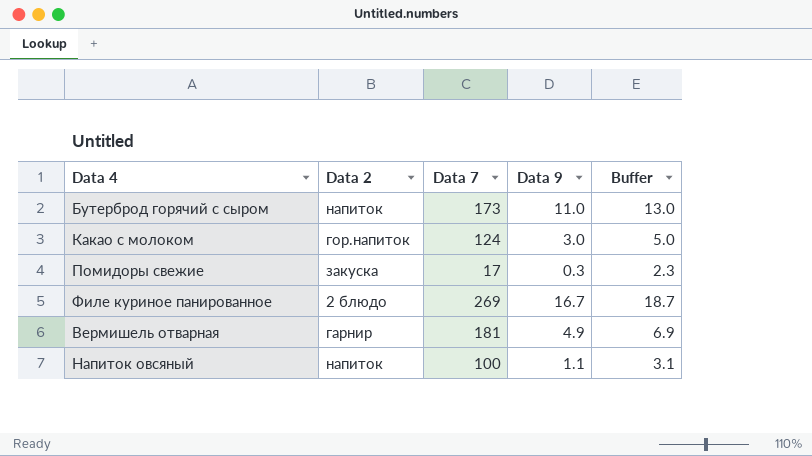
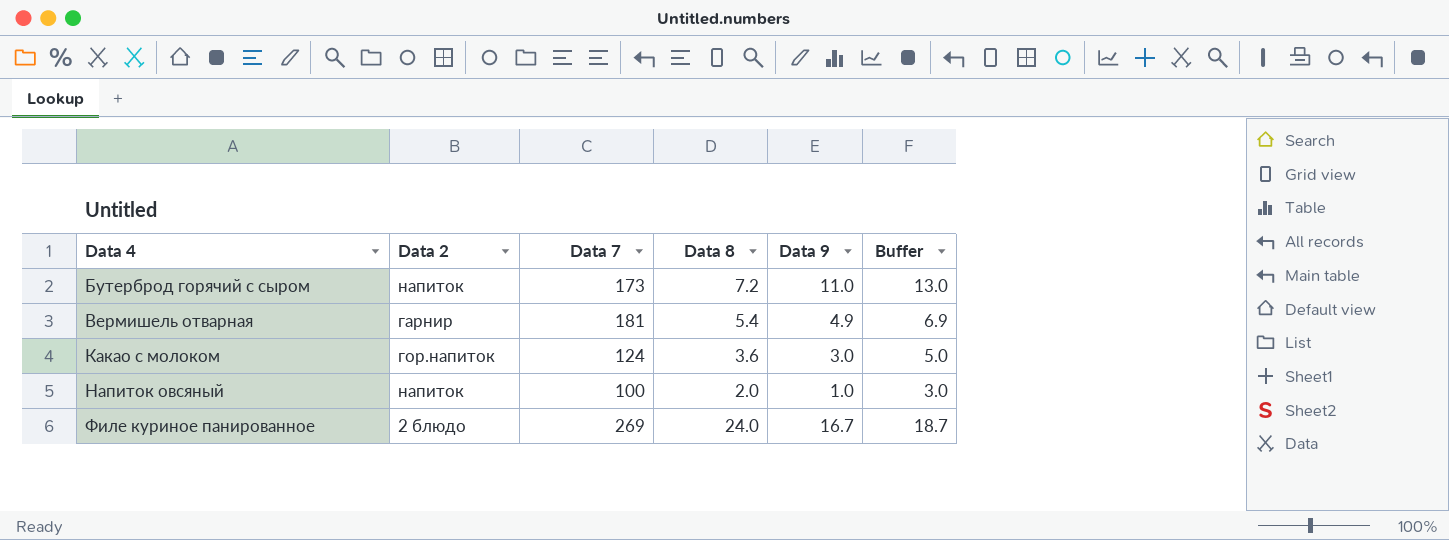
row order: none -> Data 4 ascending
column Data 8 | position: none -> 4
row Помидоры свежие: закуска | 17 | 0.3 | 2.3 -> none
Напиток овсяный | Data 9: 1.1 -> 1.0
Напиток овсяный | Buffer: 3.1 -> 3.0

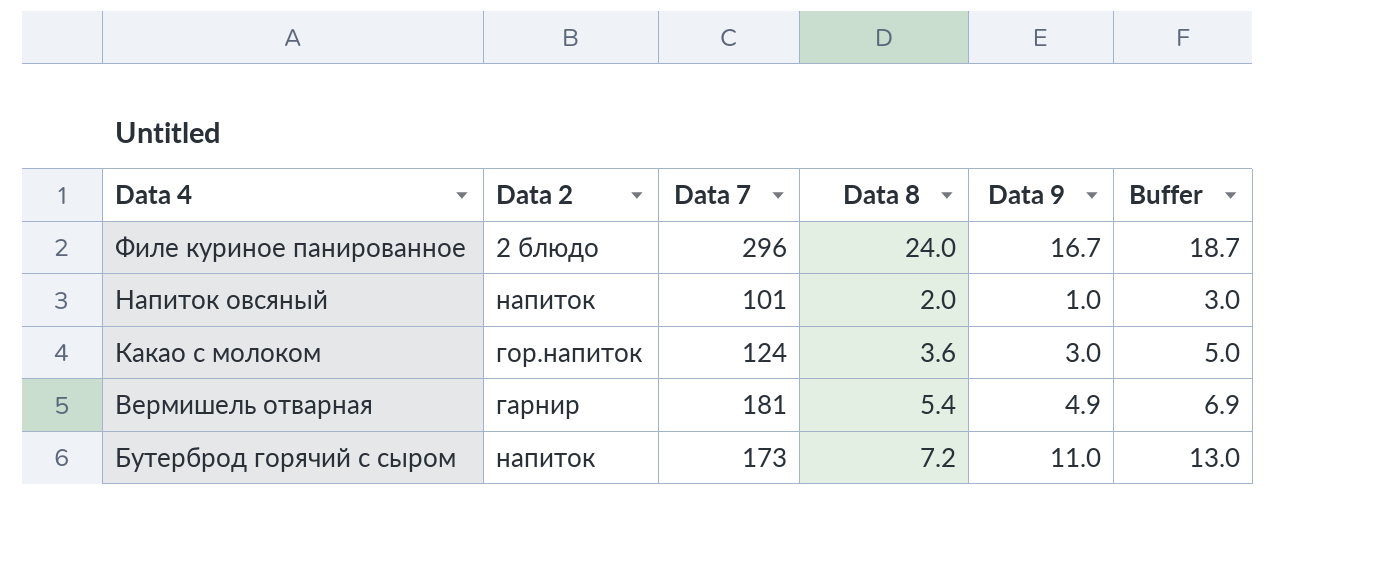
row order: Data 4 ascending -> Data 4 descending
Филе куриное панированное | Data 7: 269 -> 296
Напиток овсяный | Data 7: 100 -> 101

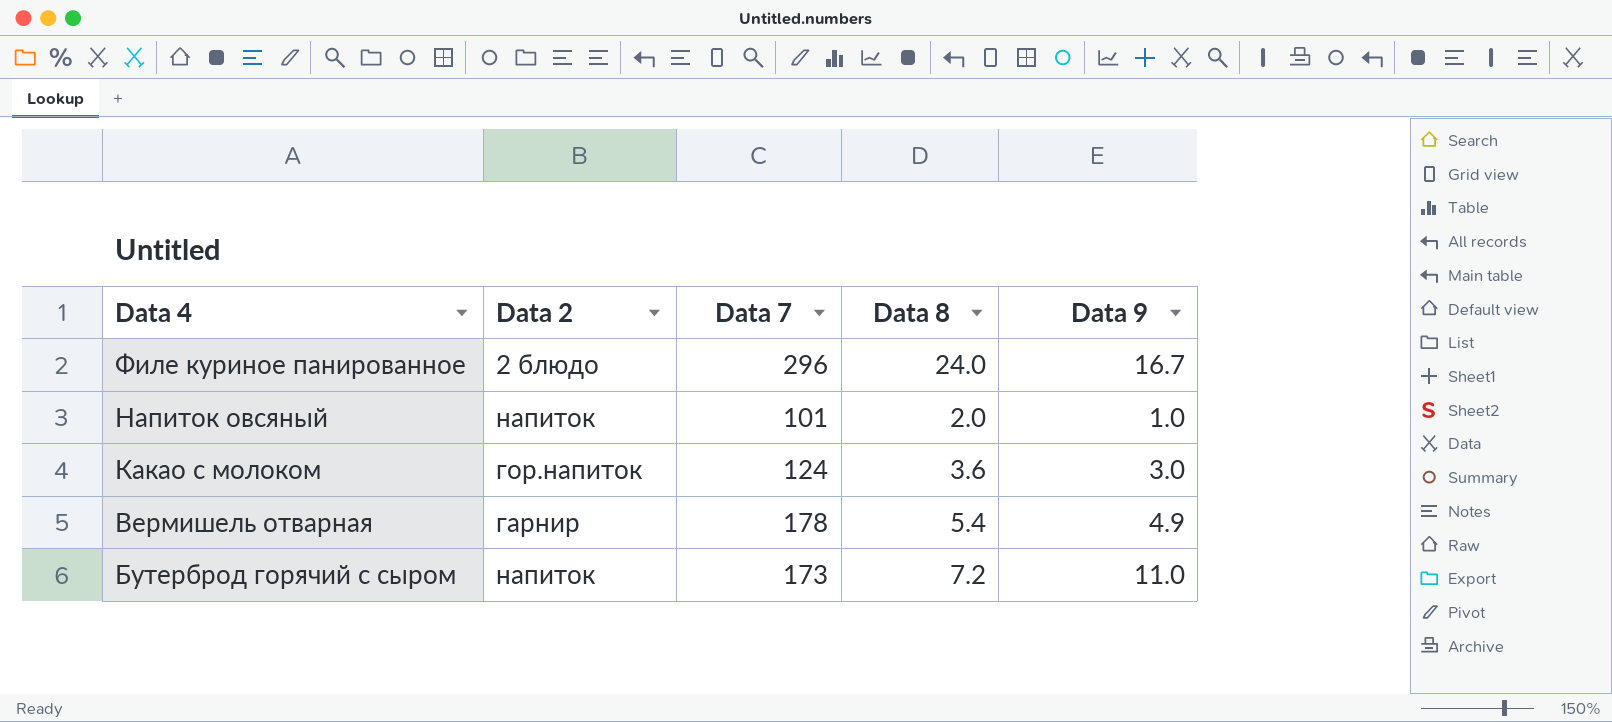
column Buffer | formula: [Data 9] + 2 -> none
Вермишель отварная | Data 7: 181 -> 178

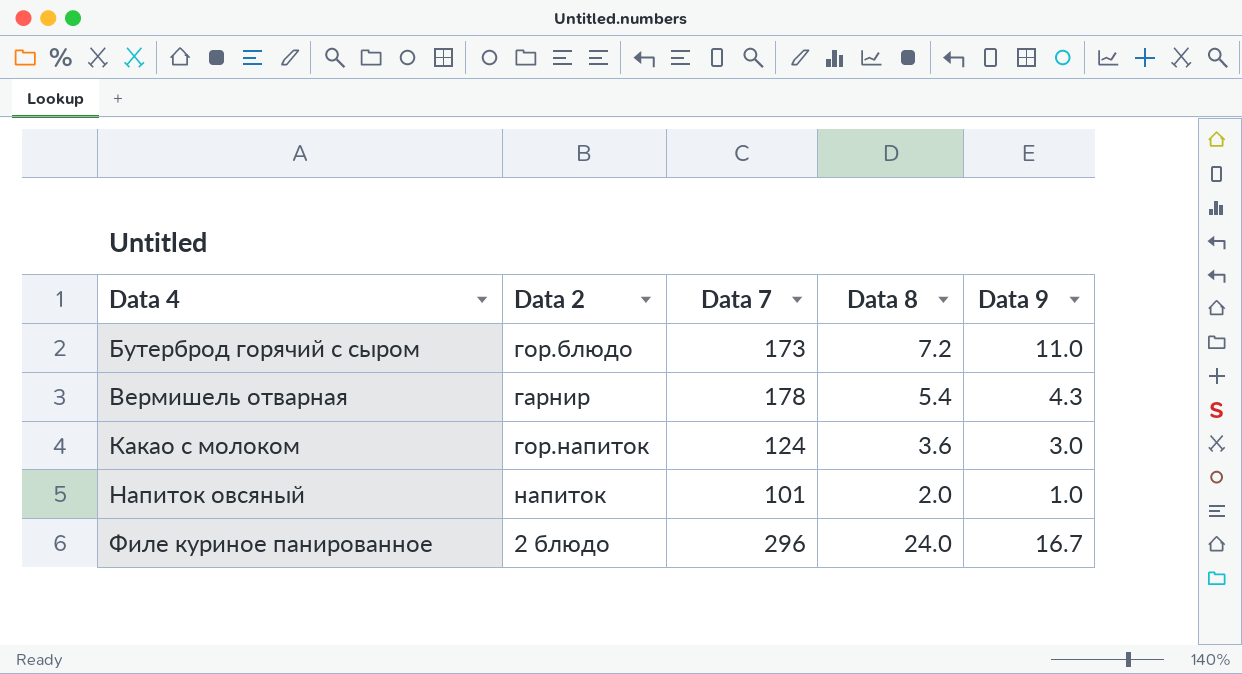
row order: Data 4 descending -> Data 4 ascending
Бутерброд горячий с сыром | Data 2: напиток -> гор.блюдо
Вермишель отварная | Data 9: 4.9 -> 4.3

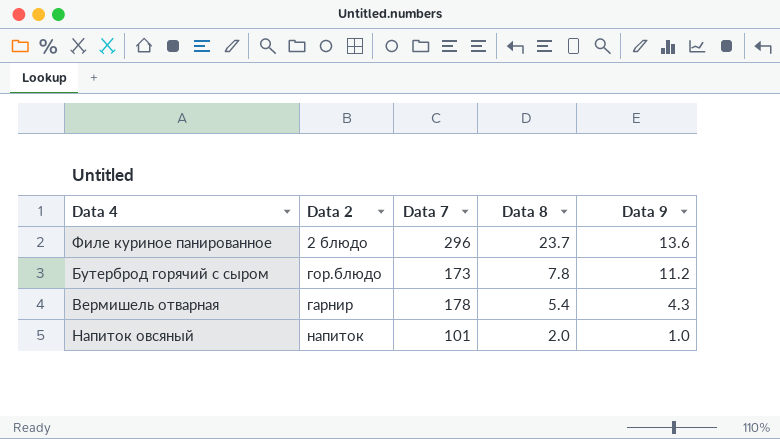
row order: Data 4 ascending -> Data 8 descending
row Какао с молоком: гор.напиток | 124 | 3.6 | 3.0 -> none
Филе куриное панированное | Data 8: 24.0 -> 23.7
Филе куриное панированное | Data 9: 16.7 -> 13.6
Бутерброд горячий с сыром | Data 8: 7.2 -> 7.8
Бутерброд горячий с сыром | Data 9: 11.0 -> 11.2

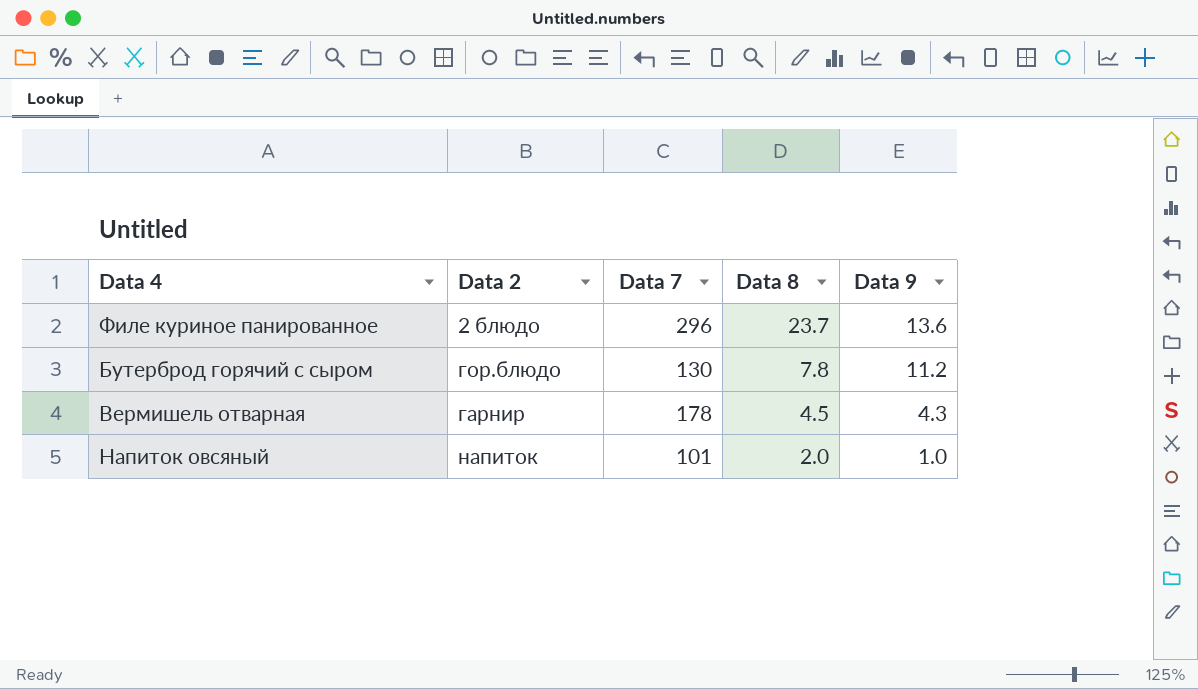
Бутерброд горячий с сыром | Data 7: 173 -> 130
Вермишель отварная | Data 8: 5.4 -> 4.5

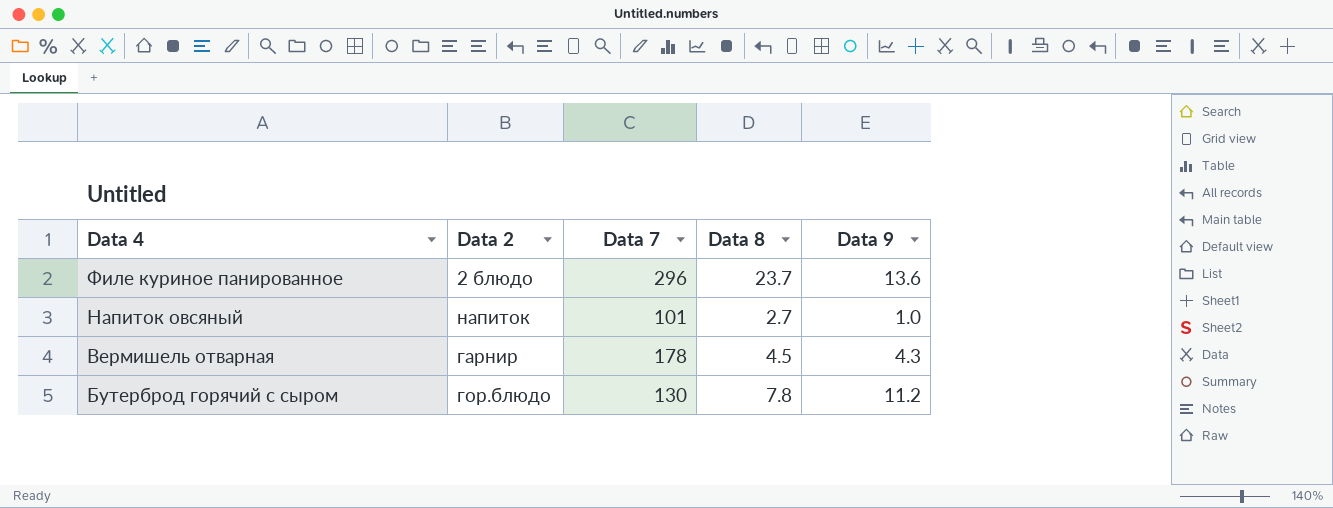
row order: Data 8 descending -> Data 4 descending
Напиток овсяный | Data 8: 2.0 -> 2.7

